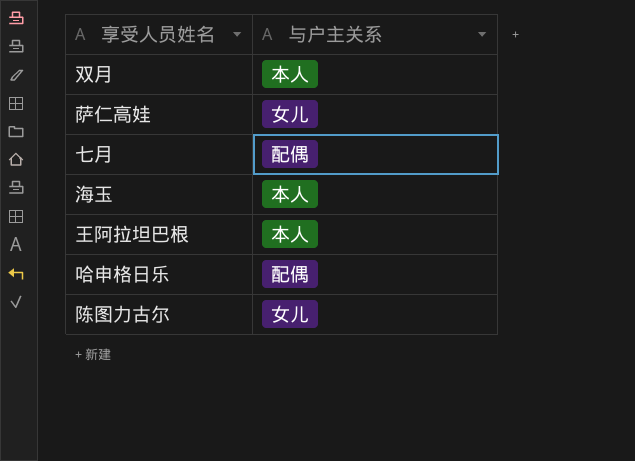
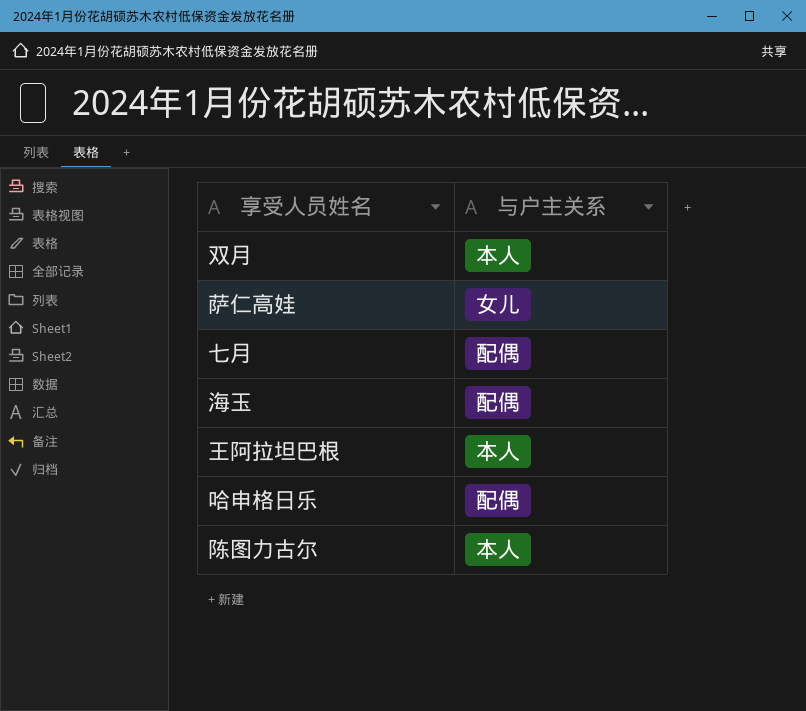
海玉 | 与户主关系: 本人 -> 配偶
陈图力古尔 | 与户主关系: 女儿 -> 本人

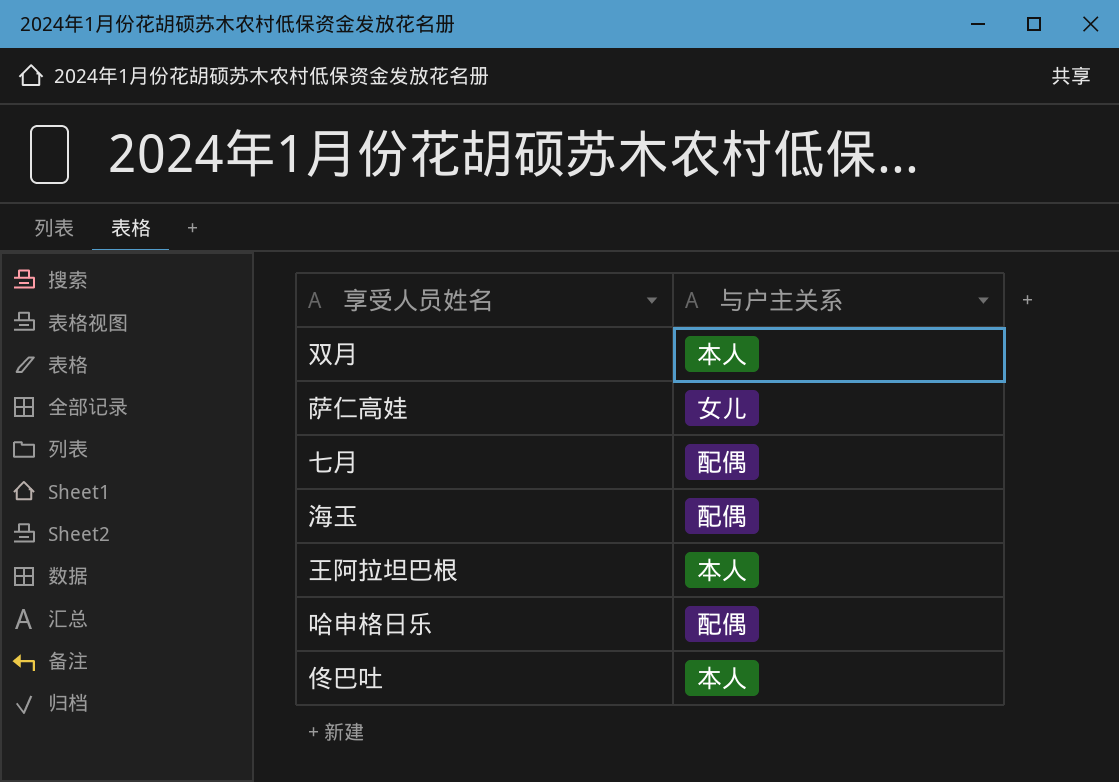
row 陈图力古尔: 本人 -> none
row 佟巴吐: none -> 本人

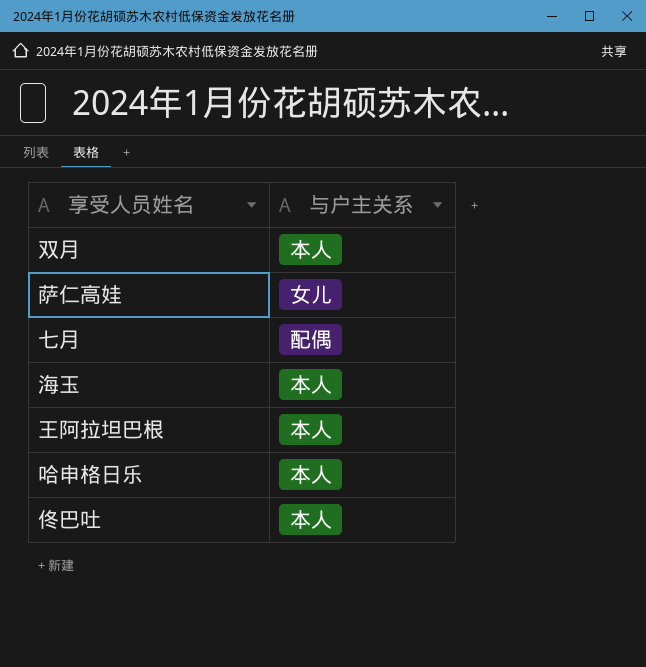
海玉 | 与户主关系: 配偶 -> 本人
哈申格日乐 | 与户主关系: 配偶 -> 本人

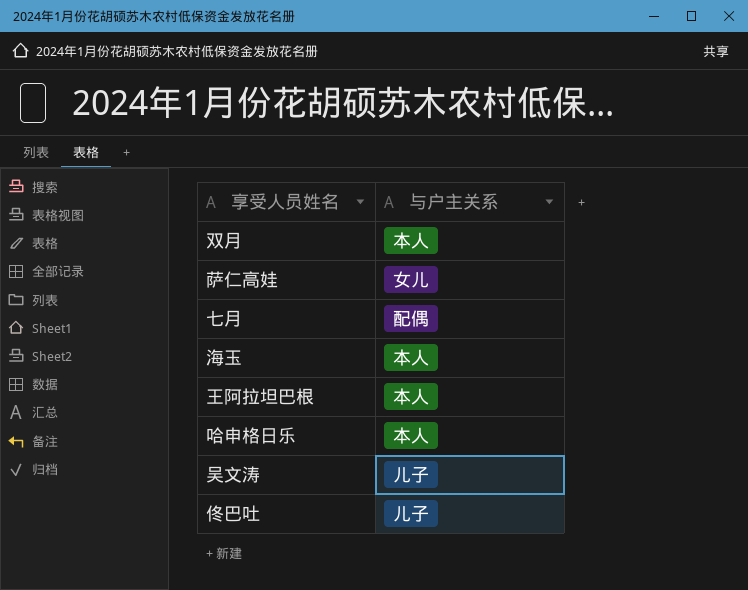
row 吴文涛: none -> 儿子
佟巴吐 | 与户主关系: 本人 -> 儿子

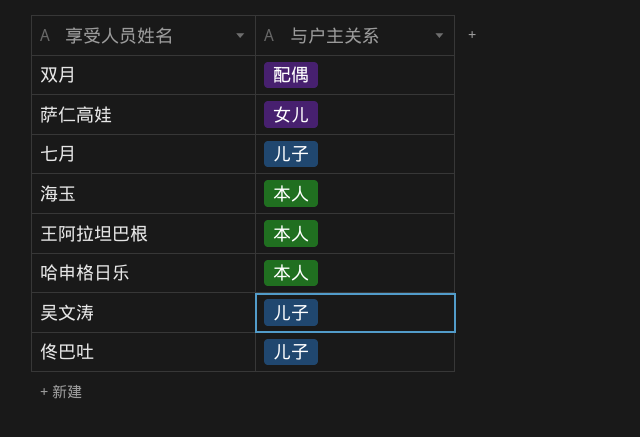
双月 | 与户主关系: 本人 -> 配偶
七月 | 与户主关系: 配偶 -> 儿子

